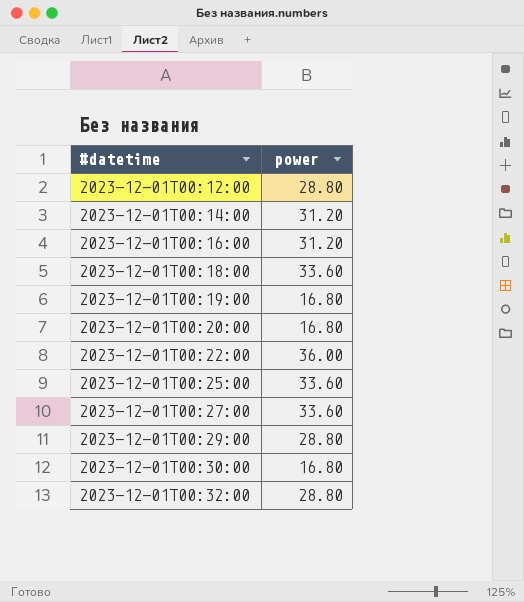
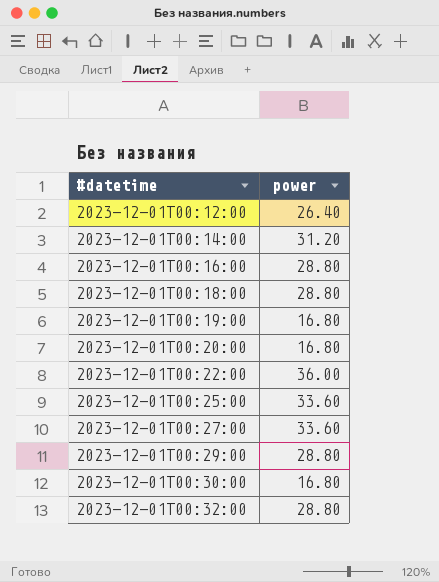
2023-12-01T00:12:00 | power: 28.80 -> 26.40
2023-12-01T00:16:00 | power: 31.20 -> 28.80
2023-12-01T00:18:00 | power: 33.60 -> 28.80

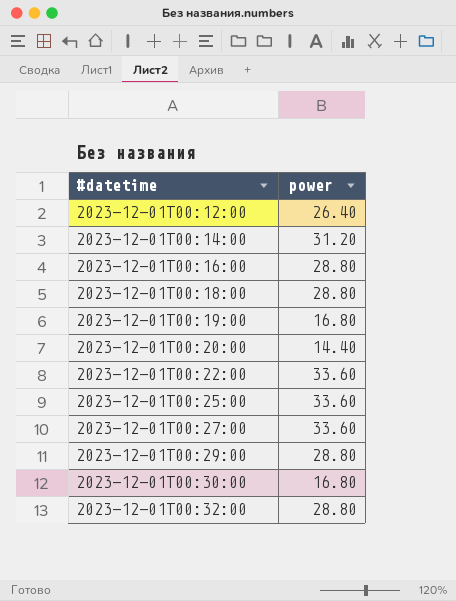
2023-12-01T00:20:00 | power: 16.80 -> 14.40
2023-12-01T00:22:00 | power: 36.00 -> 33.60

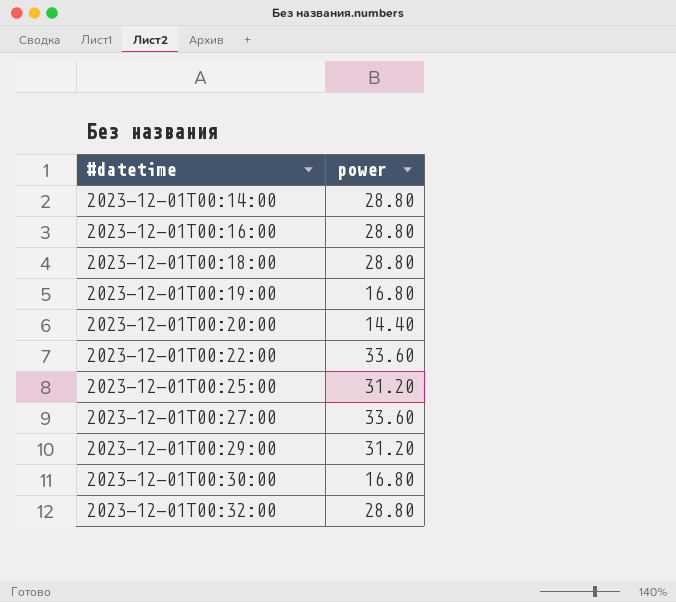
row 2023-12-01T00:12:00: 26.40 -> none
2023-12-01T00:14:00 | power: 31.20 -> 28.80
2023-12-01T00:25:00 | power: 33.60 -> 31.20
2023-12-01T00:29:00 | power: 28.80 -> 31.20

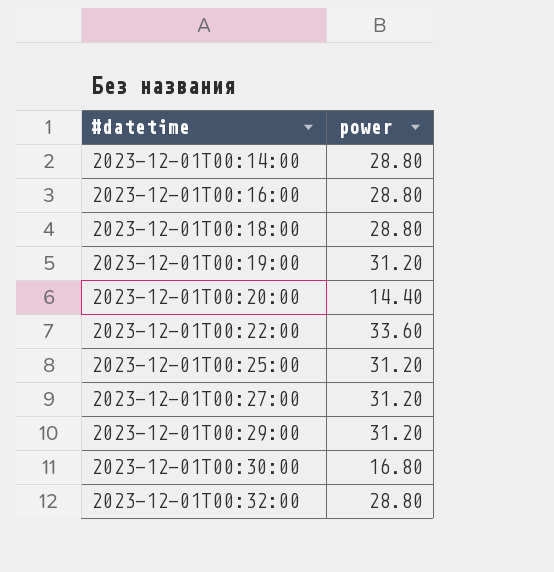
2023-12-01T00:19:00 | power: 16.80 -> 31.20
2023-12-01T00:27:00 | power: 33.60 -> 31.20

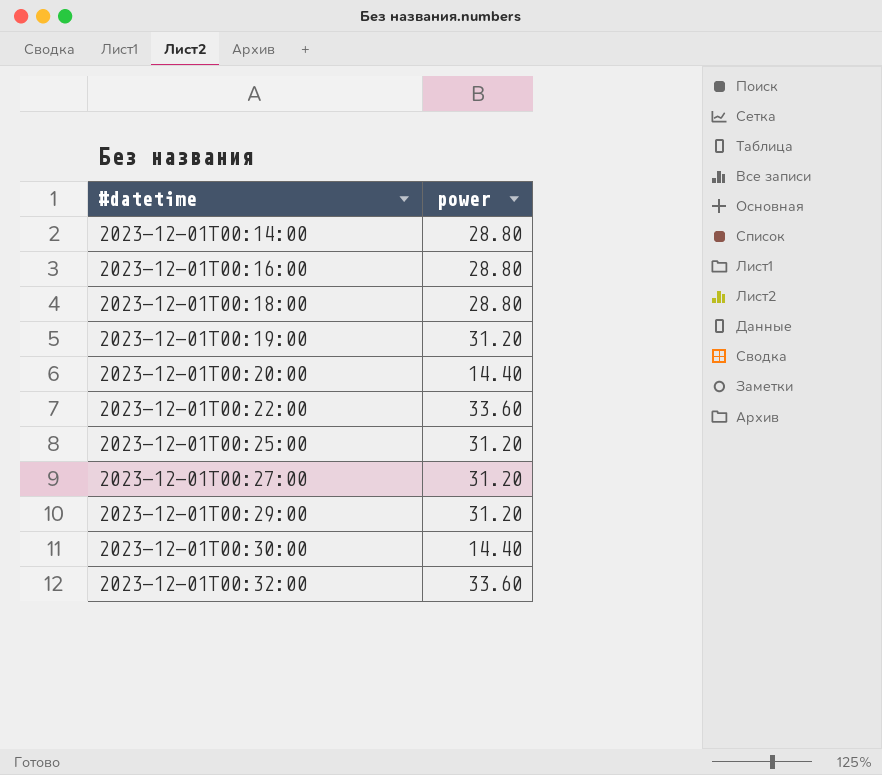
2023-12-01T00:30:00 | power: 16.80 -> 14.40
2023-12-01T00:32:00 | power: 28.80 -> 33.60

